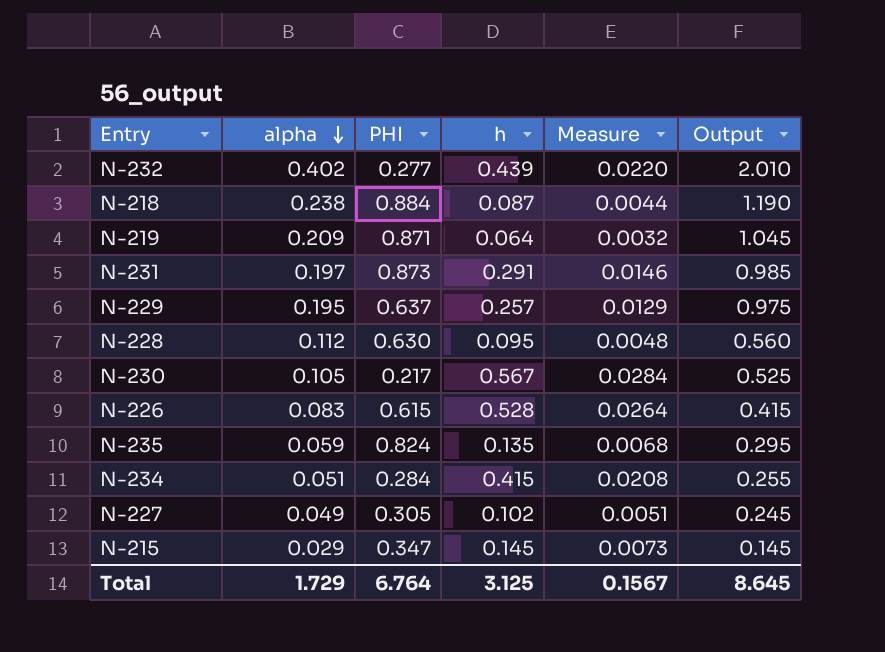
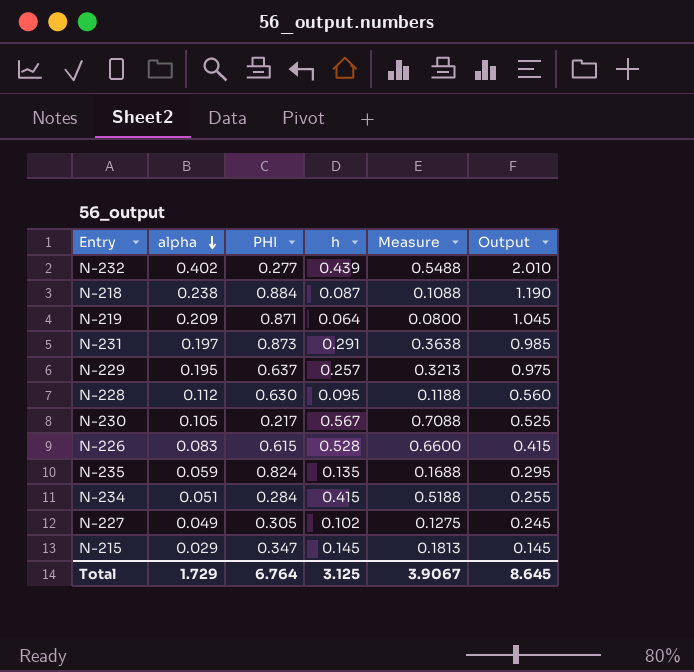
column Measure | formula: [h] * 0.05 -> [h] * 1.25
Total | Measure: 0.1567 -> 3.9067

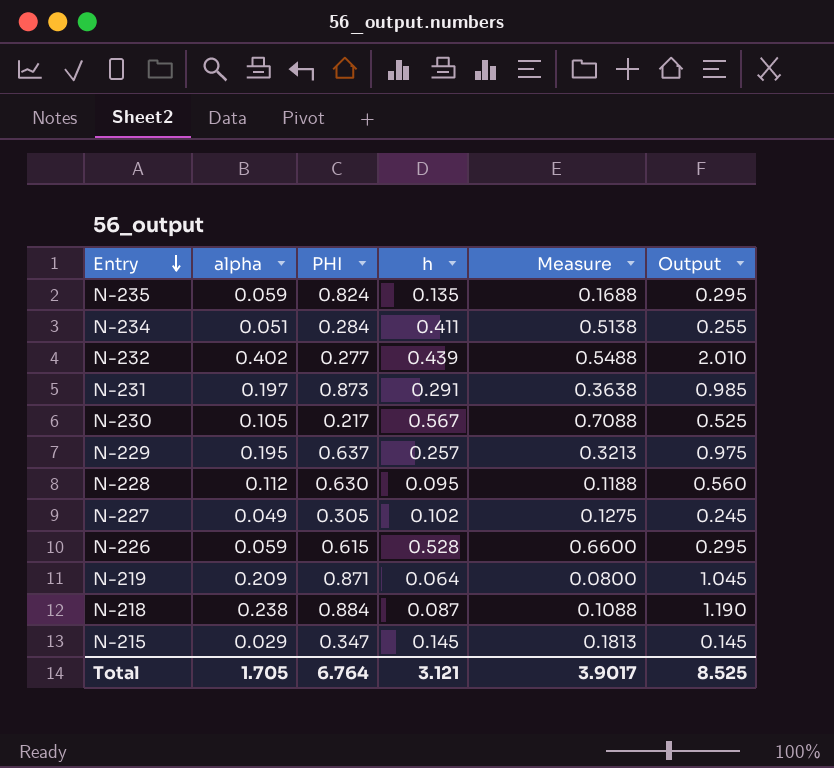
row order: alpha descending -> Entry descending
N-234 | h: 0.415 -> 0.411
N-234 | Measure: 0.5188 -> 0.5138
N-226 | alpha: 0.083 -> 0.059
N-226 | Output: 0.415 -> 0.295
Total | alpha: 1.729 -> 1.705
Total | h: 3.125 -> 3.121
Total | Measure: 3.9067 -> 3.9017
Total | Output: 8.645 -> 8.525

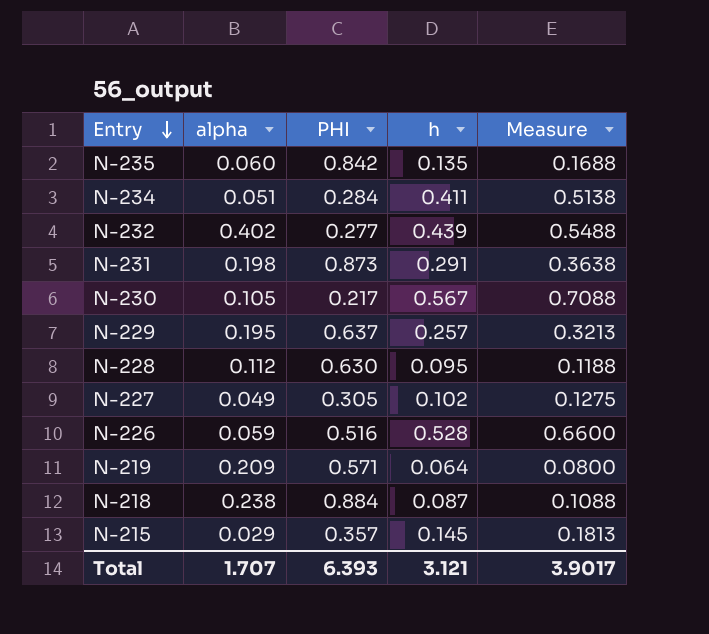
column Output | formula: [alpha] * 5 -> none
N-235 | alpha: 0.059 -> 0.060
N-235 | PHI: 0.824 -> 0.842
N-231 | alpha: 0.197 -> 0.198
N-226 | PHI: 0.615 -> 0.516
N-219 | PHI: 0.871 -> 0.571
N-215 | PHI: 0.347 -> 0.357
Total | alpha: 1.705 -> 1.707
Total | PHI: 6.764 -> 6.393

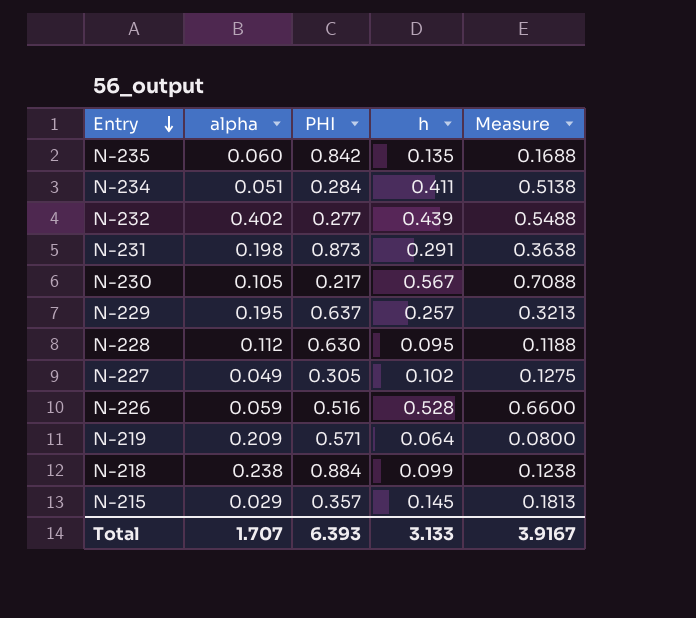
N-218 | h: 0.087 -> 0.099
N-218 | Measure: 0.1088 -> 0.1238
Total | h: 3.121 -> 3.133
Total | Measure: 3.9017 -> 3.9167

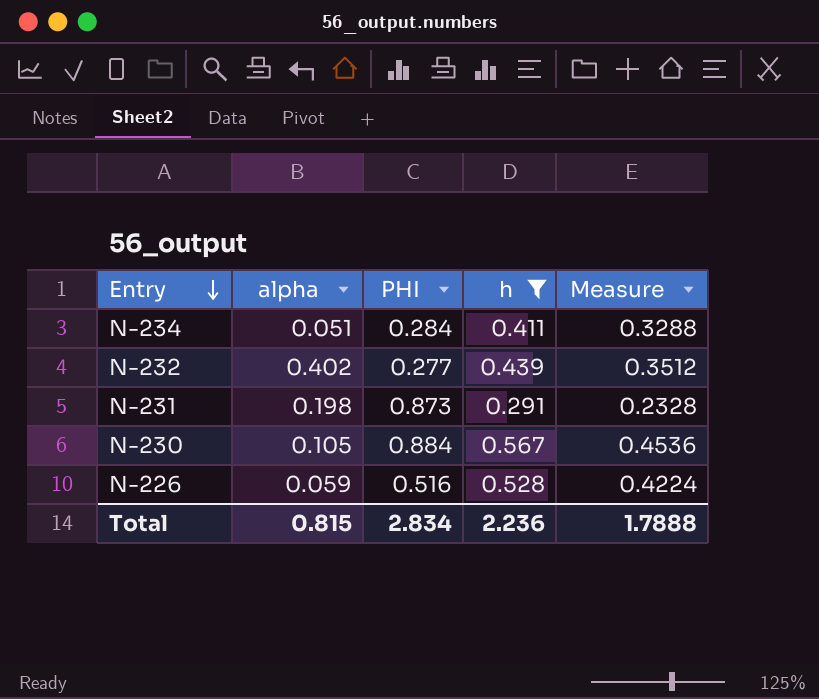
filter: none -> h >= 0.291
column Measure | formula: [h] * 1.25 -> [h] * 0.8
N-230 | PHI: 0.217 -> 0.884
Total | alpha: 1.707 -> 0.815
Total | PHI: 6.393 -> 2.834
Total | h: 3.133 -> 2.236
Total | Measure: 3.9167 -> 1.7888

